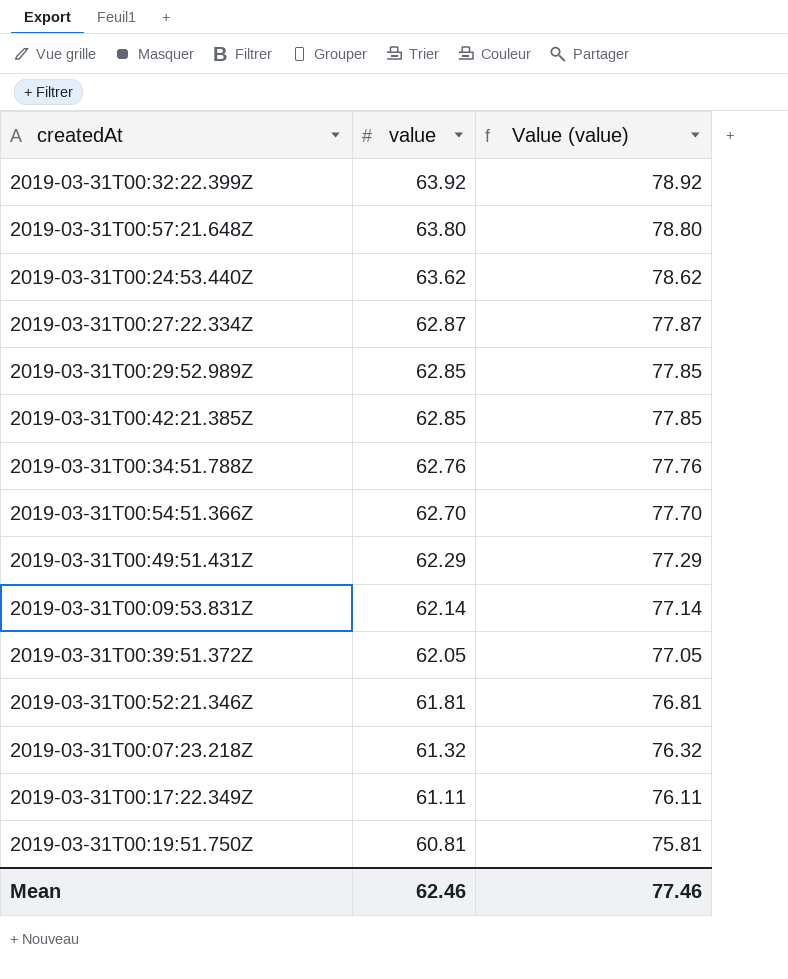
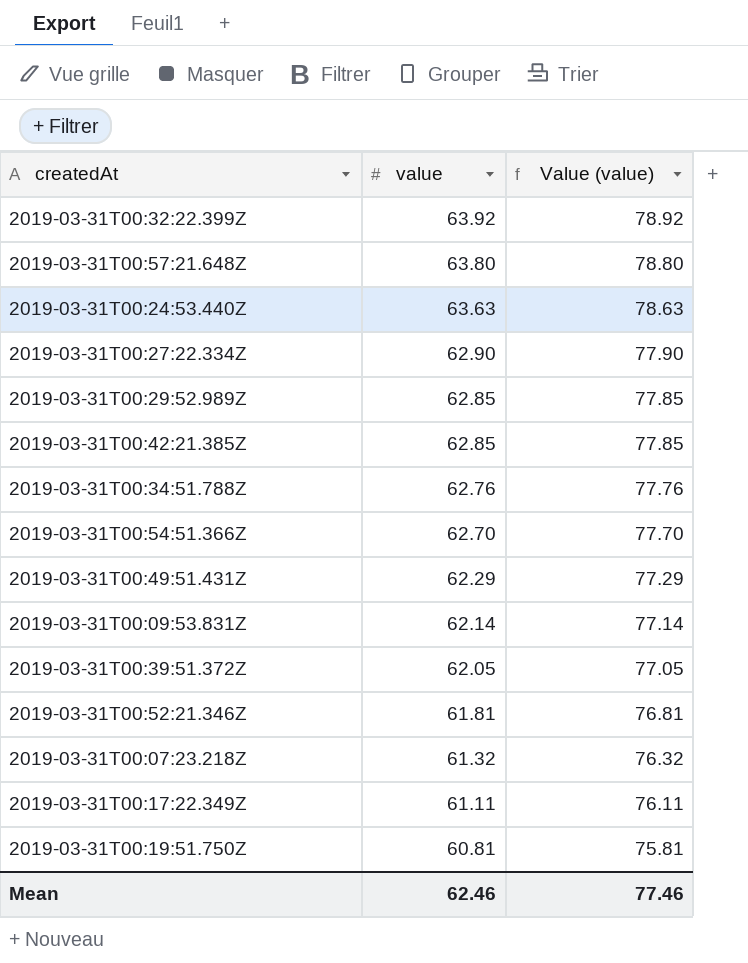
2019-03-31T00:24:53.440Z | value: 63.62 -> 63.63
2019-03-31T00:24:53.440Z | Value (value): 78.62 -> 78.63
2019-03-31T00:27:22.334Z | value: 62.87 -> 62.90
2019-03-31T00:27:22.334Z | Value (value): 77.87 -> 77.90

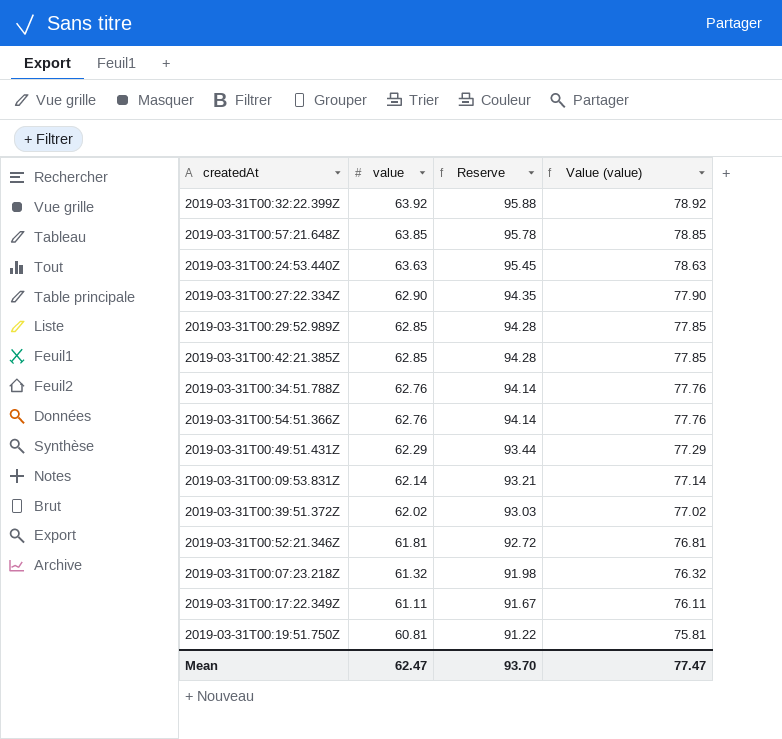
column Reserve | formula: none -> [value] * 1.5
2019-03-31T00:57:21.648Z | value: 63.80 -> 63.85
2019-03-31T00:57:21.648Z | Value (value): 78.80 -> 78.85
2019-03-31T00:54:51.366Z | value: 62.70 -> 62.76
2019-03-31T00:54:51.366Z | Value (value): 77.70 -> 77.76
2019-03-31T00:39:51.372Z | value: 62.05 -> 62.02
2019-03-31T00:39:51.372Z | Value (value): 77.05 -> 77.02
Mean | value: 62.46 -> 62.47
Mean | Value (value): 77.46 -> 77.47

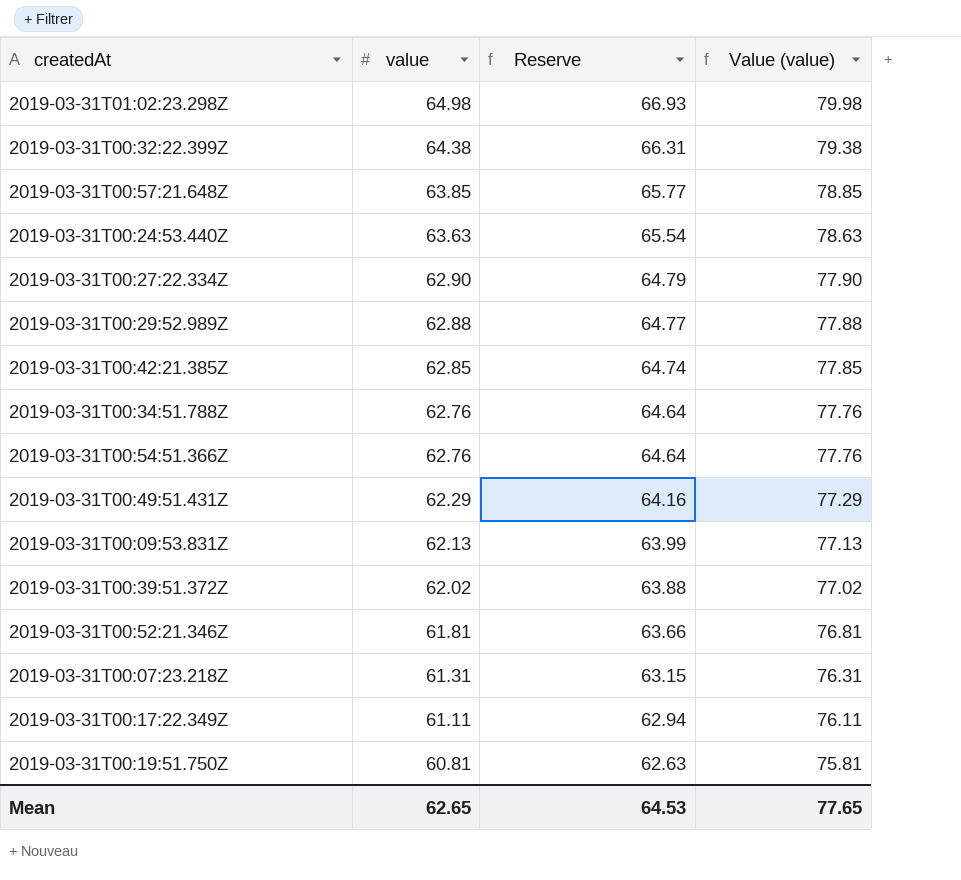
column Reserve | formula: [value] * 1.5 -> [value] * 1.03
row 2019-03-31T01:02:23.298Z: none -> 64.98 | 66.93 | 79.98
2019-03-31T00:32:22.399Z | value: 63.92 -> 64.38
2019-03-31T00:32:22.399Z | Value (value): 78.92 -> 79.38
2019-03-31T00:29:52.989Z | value: 62.85 -> 62.88
2019-03-31T00:29:52.989Z | Value (value): 77.85 -> 77.88
2019-03-31T00:09:53.831Z | value: 62.14 -> 62.13
2019-03-31T00:09:53.831Z | Value (value): 77.14 -> 77.13
2019-03-31T00:07:23.218Z | value: 61.32 -> 61.31
2019-03-31T00:07:23.218Z | Value (value): 76.32 -> 76.31
Mean | value: 62.47 -> 62.65
Mean | Reserve: 93.70 -> 64.53
Mean | Value (value): 77.47 -> 77.65

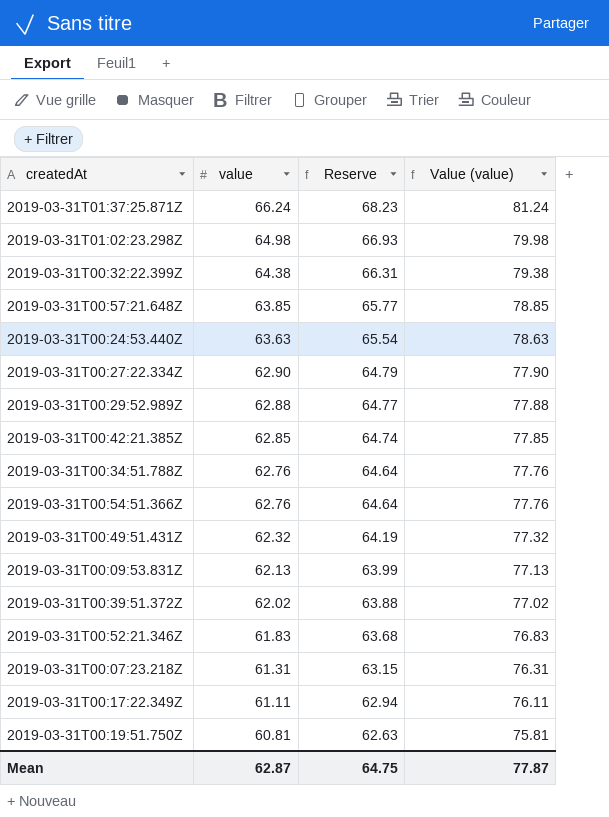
row 2019-03-31T01:37:25.871Z: none -> 66.24 | 68.23 | 81.24
2019-03-31T00:49:51.431Z | value: 62.29 -> 62.32
2019-03-31T00:49:51.431Z | Reserve: 64.16 -> 64.19
2019-03-31T00:49:51.431Z | Value (value): 77.29 -> 77.32
2019-03-31T00:52:21.346Z | value: 61.81 -> 61.83
2019-03-31T00:52:21.346Z | Reserve: 63.66 -> 63.68
2019-03-31T00:52:21.346Z | Value (value): 76.81 -> 76.83
Mean | value: 62.65 -> 62.87
Mean | Reserve: 64.53 -> 64.75
Mean | Value (value): 77.65 -> 77.87

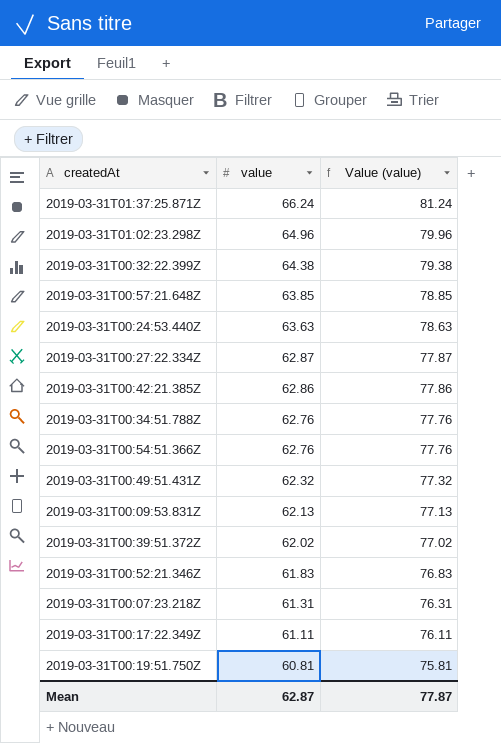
column Reserve | formula: [value] * 1.03 -> none
row 2019-03-31T00:29:52.989Z: 62.88 | 64.77 | 77.88 -> none
2019-03-31T01:02:23.298Z | value: 64.98 -> 64.96
2019-03-31T01:02:23.298Z | Value (value): 79.98 -> 79.96
2019-03-31T00:27:22.334Z | value: 62.90 -> 62.87
2019-03-31T00:27:22.334Z | Value (value): 77.90 -> 77.87
2019-03-31T00:42:21.385Z | value: 62.85 -> 62.86
2019-03-31T00:42:21.385Z | Value (value): 77.85 -> 77.86

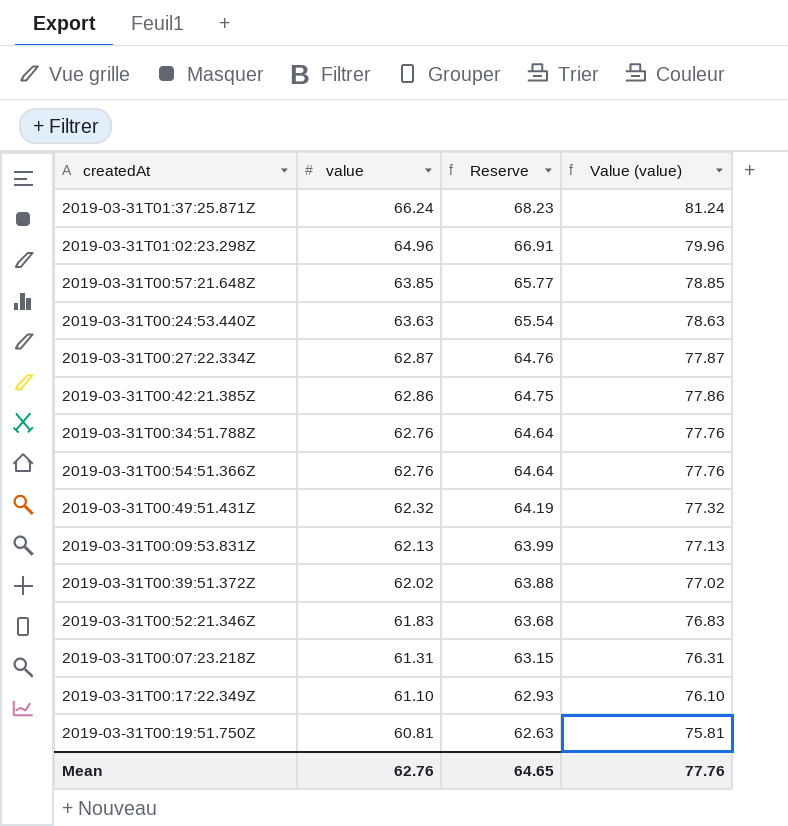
column Reserve | formula: none -> [value] * 1.03
row 2019-03-31T00:32:22.399Z: 64.38 | 79.38 -> none
2019-03-31T00:17:22.349Z | value: 61.11 -> 61.10
2019-03-31T00:17:22.349Z | Value (value): 76.11 -> 76.10
Mean | value: 62.87 -> 62.76
Mean | Value (value): 77.87 -> 77.76

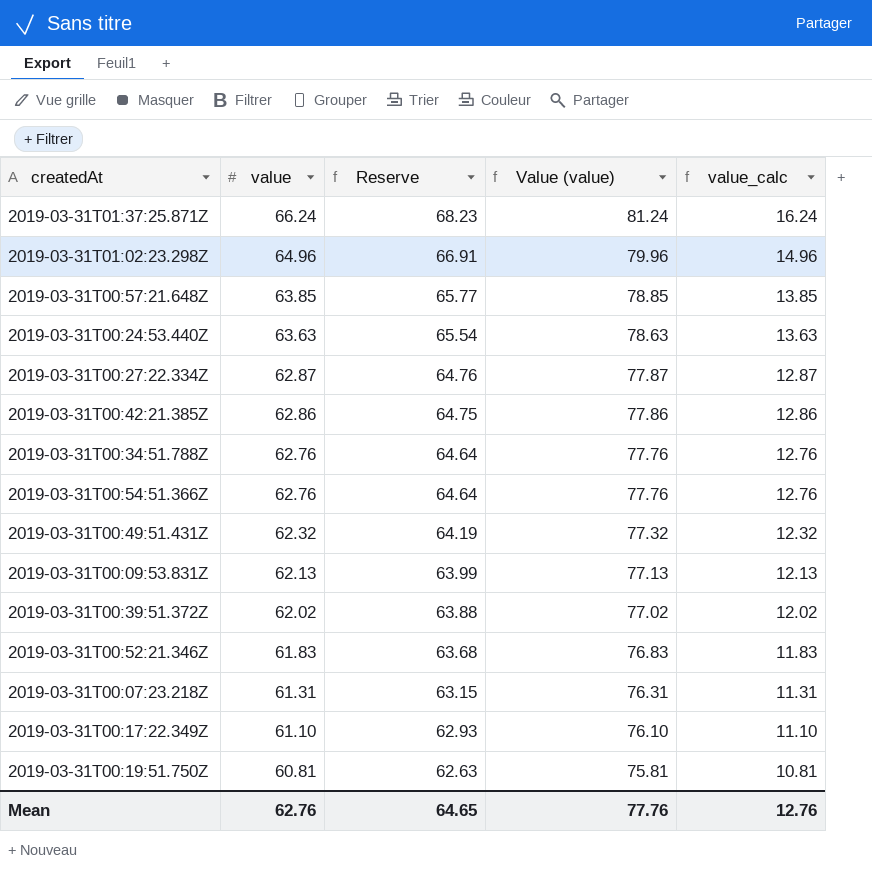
column value_calc | formula: none -> [value] - 50

